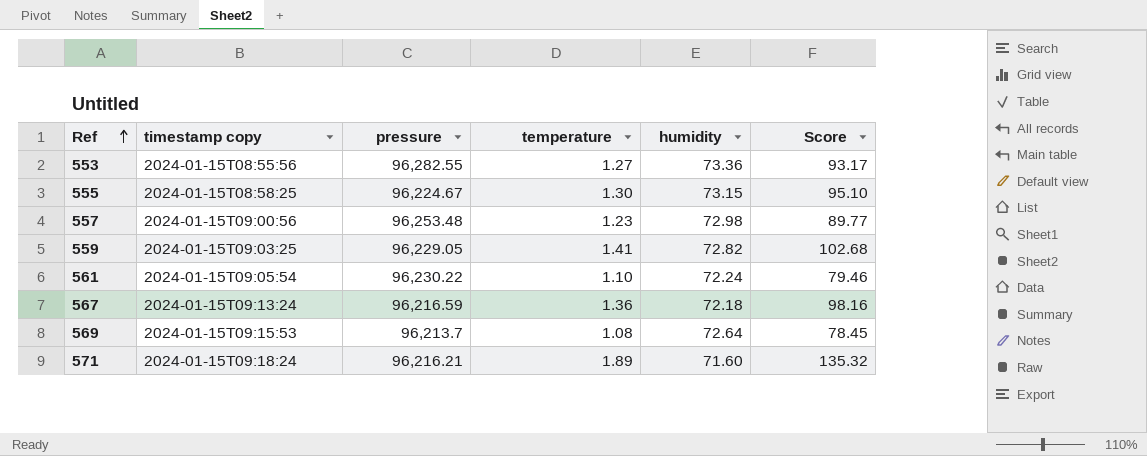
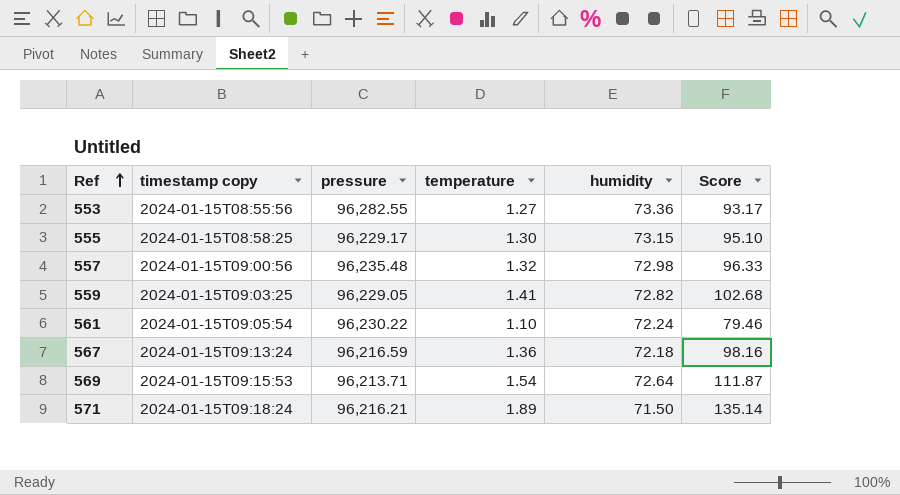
555 | pressure: 96,224.67 -> 96,229.17
557 | pressure: 96,253.48 -> 96,235.48
557 | temperature: 1.23 -> 1.32
557 | Score: 89.77 -> 96.33
569 | pressure: 96,213.7 -> 96,213.71
569 | temperature: 1.08 -> 1.54
569 | Score: 78.45 -> 111.87
571 | humidity: 71.60 -> 71.50
571 | Score: 135.32 -> 135.14

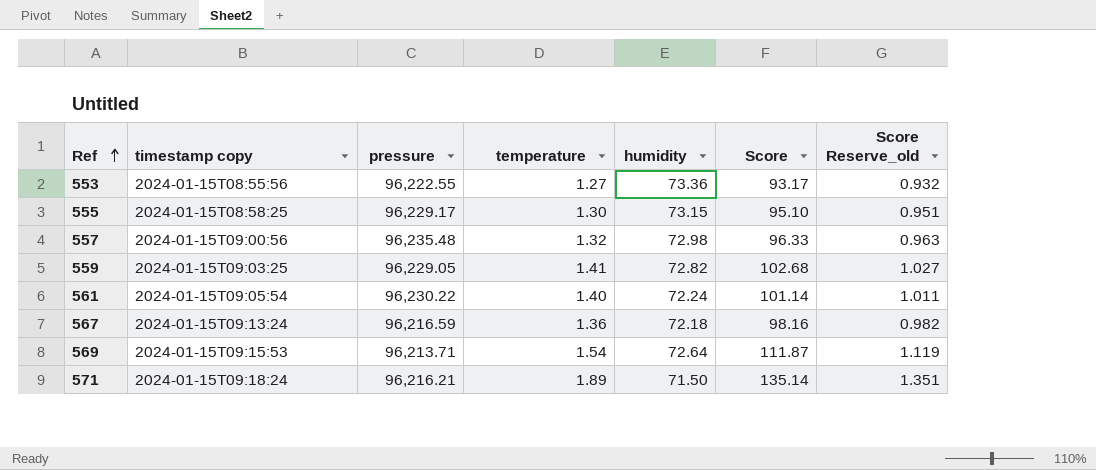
column Score Reserve_old | formula: none -> [Score] * 0.01
553 | pressure: 96,282.55 -> 96,222.55
561 | temperature: 1.10 -> 1.40
561 | Score: 79.46 -> 101.14

